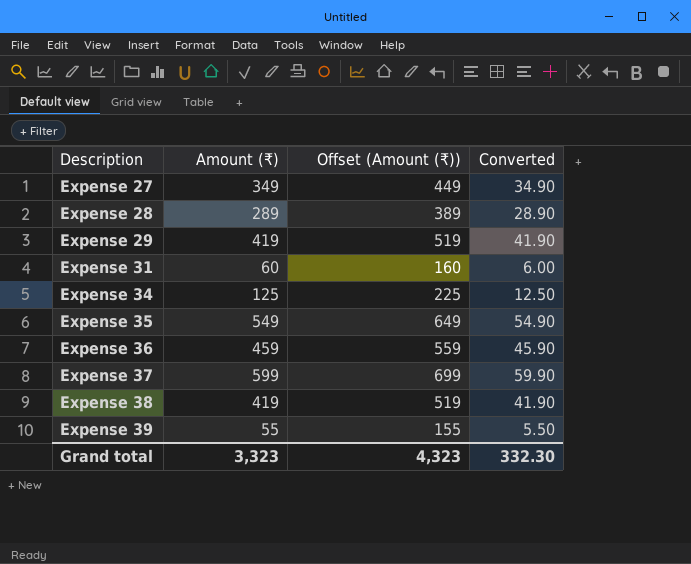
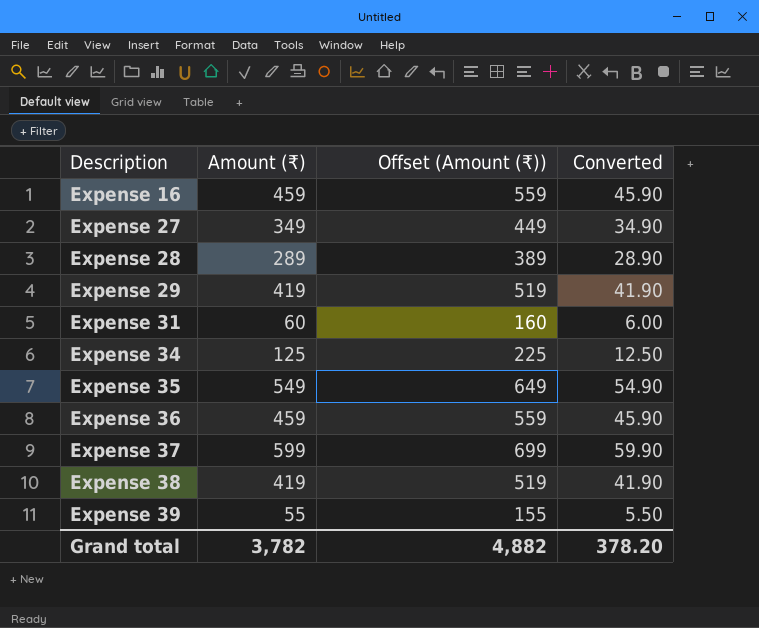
row Expense 16: none -> 459 | 559 | 45.90
Grand total | Amount (₹): 3,323 -> 3,782
Grand total | Offset (Amount (₹)): 4,323 -> 4,882
Grand total | Converted: 332.30 -> 378.20

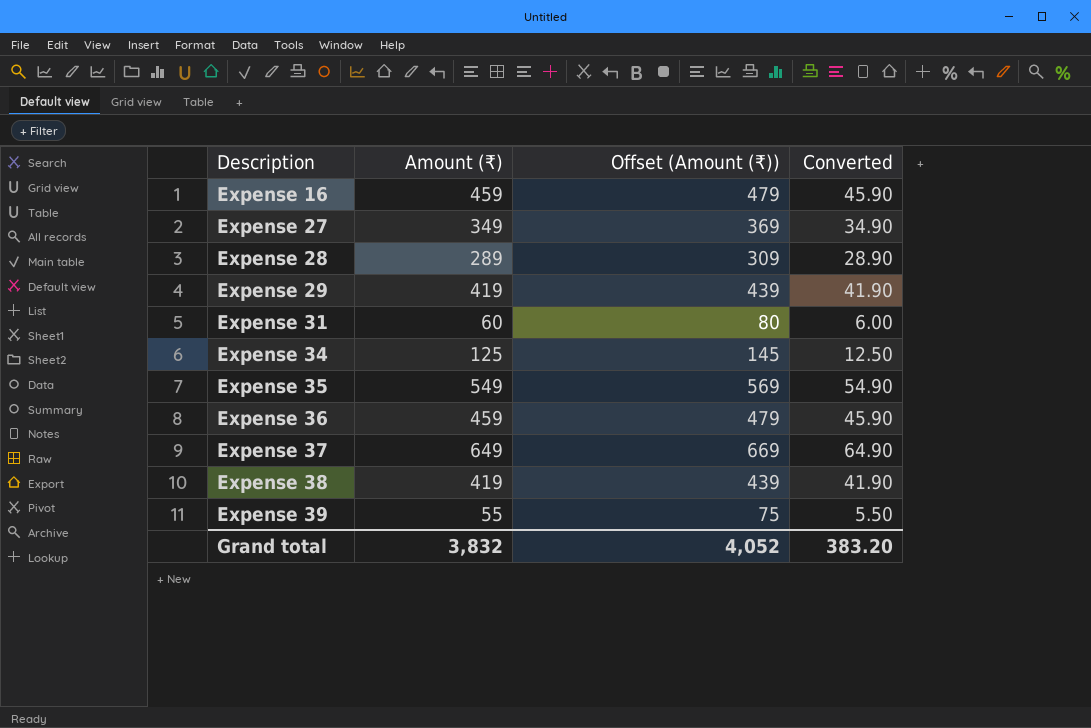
column Offset (Amount (₹)) | formula: [Amount (₹)] + 100 -> [Amount (₹)] + 20
Expense 37 | Amount (₹): 599 -> 649
Expense 37 | Converted: 59.90 -> 64.90
Grand total | Amount (₹): 3,782 -> 3,832
Grand total | Offset (Amount (₹)): 4,882 -> 4,052
Grand total | Converted: 378.20 -> 383.20

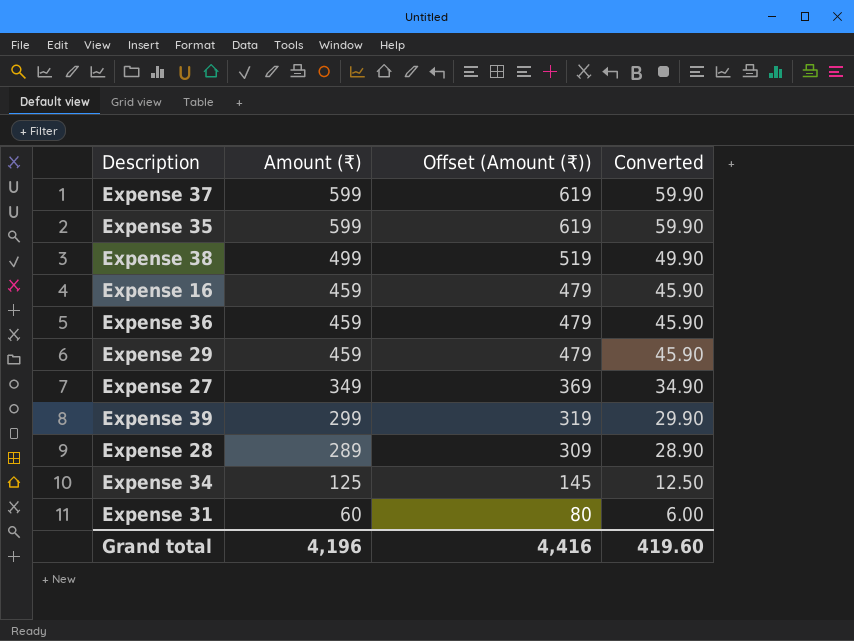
row order: Description ascending -> Amount (₹) descending
Expense 37 | Amount (₹): 649 -> 599
Expense 37 | Offset (Amount (₹)): 669 -> 619
Expense 37 | Converted: 64.90 -> 59.90
Expense 35 | Amount (₹): 549 -> 599
Expense 35 | Offset (Amount (₹)): 569 -> 619
Expense 35 | Converted: 54.90 -> 59.90
Expense 38 | Amount (₹): 419 -> 499
Expense 38 | Offset (Amount (₹)): 439 -> 519
Expense 38 | Converted: 41.90 -> 49.90
Expense 29 | Amount (₹): 419 -> 459
Expense 29 | Offset (Amount (₹)): 439 -> 479
Expense 29 | Converted: 41.90 -> 45.90
Expense 39 | Amount (₹): 55 -> 299
Expense 39 | Offset (Amount (₹)): 75 -> 319
Expense 39 | Converted: 5.50 -> 29.90
Grand total | Amount (₹): 3,832 -> 4,196
Grand total | Offset (Amount (₹)): 4,052 -> 4,416
Grand total | Converted: 383.20 -> 419.60

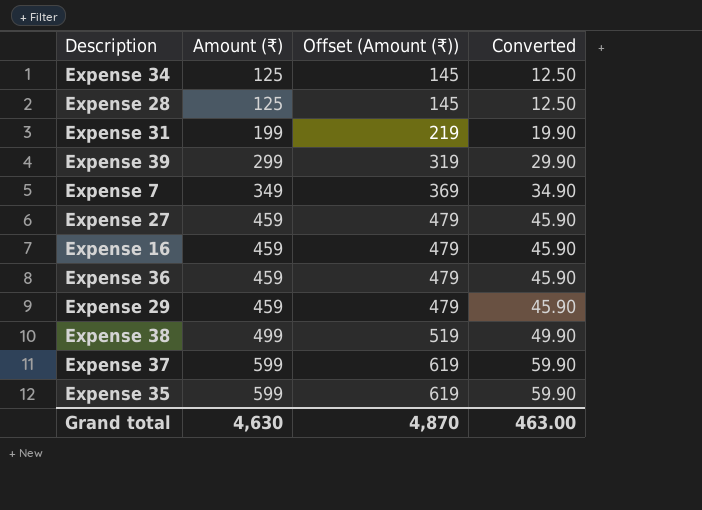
row order: Amount (₹) descending -> Amount (₹) ascending
Expense 28 | Amount (₹): 289 -> 125
Expense 28 | Offset (Amount (₹)): 309 -> 145
Expense 28 | Converted: 28.90 -> 12.50
Expense 31 | Amount (₹): 60 -> 199
Expense 31 | Offset (Amount (₹)): 80 -> 219
Expense 31 | Converted: 6.00 -> 19.90
row Expense 7: none -> 349 | 369 | 34.90
Expense 27 | Amount (₹): 349 -> 459
Expense 27 | Offset (Amount (₹)): 369 -> 479
Expense 27 | Converted: 34.90 -> 45.90
Grand total | Amount (₹): 4,196 -> 4,630
Grand total | Offset (Amount (₹)): 4,416 -> 4,870
Grand total | Converted: 419.60 -> 463.00

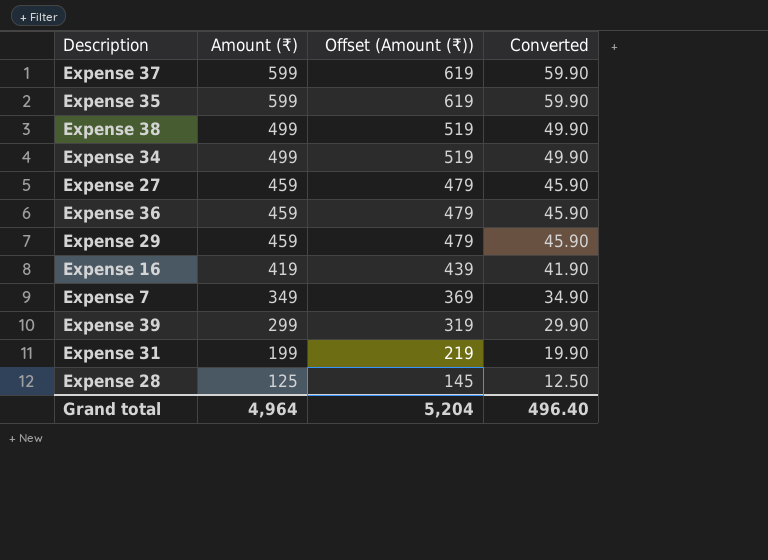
row order: Amount (₹) ascending -> Amount (₹) descending
Expense 34 | Amount (₹): 125 -> 499
Expense 34 | Offset (Amount (₹)): 145 -> 519
Expense 34 | Converted: 12.50 -> 49.90
Expense 16 | Amount (₹): 459 -> 419
Expense 16 | Offset (Amount (₹)): 479 -> 439
Expense 16 | Converted: 45.90 -> 41.90
Grand total | Amount (₹): 4,630 -> 4,964
Grand total | Offset (Amount (₹)): 4,870 -> 5,204
Grand total | Converted: 463.00 -> 496.40

